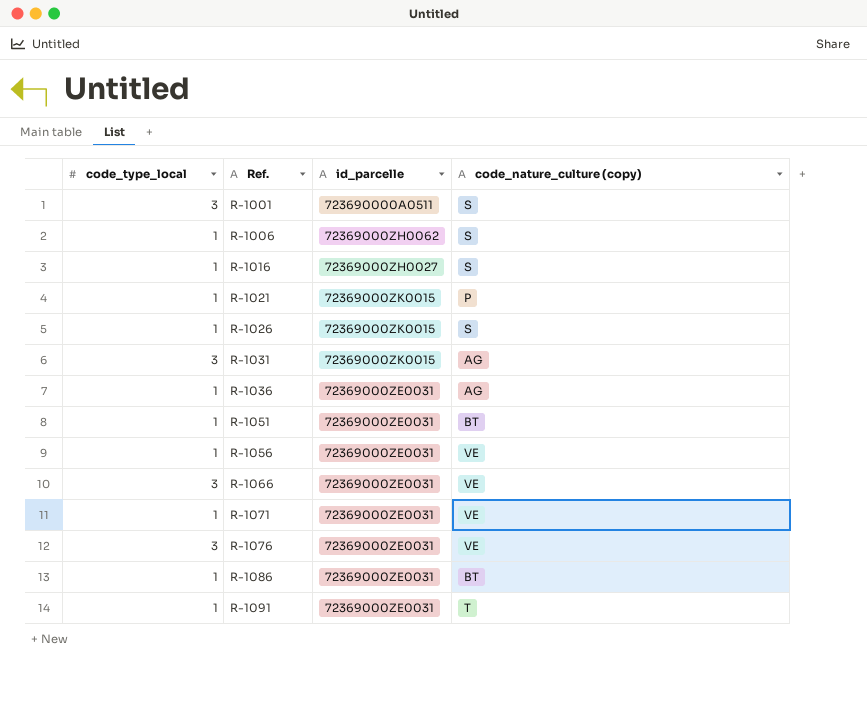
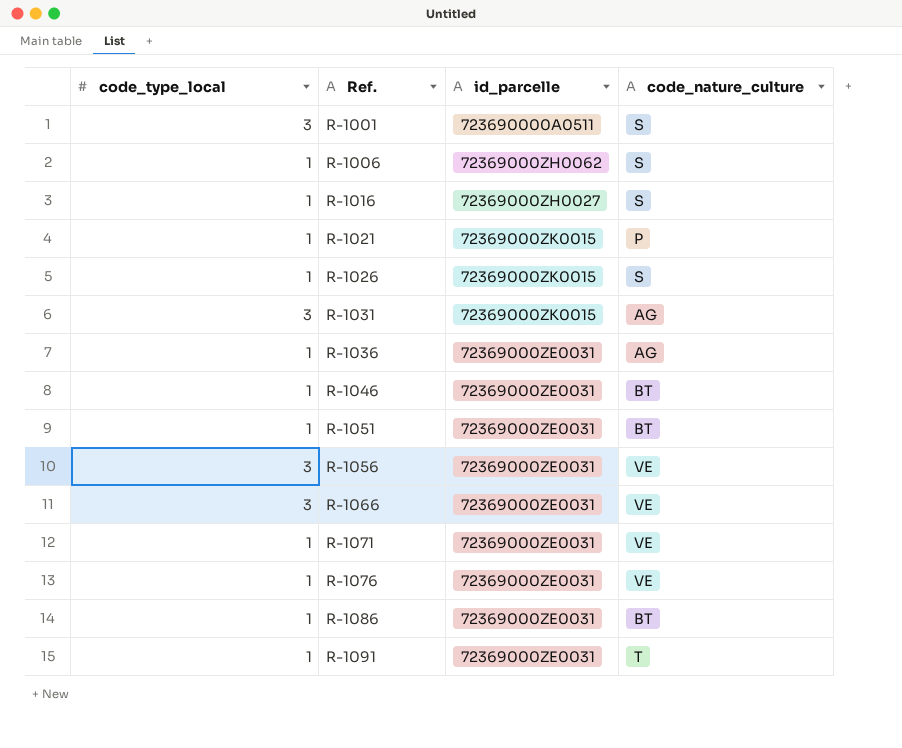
column name: code_nature_culture (copy) -> code_nature_culture
row R-1046: none -> 1 | 72369000ZE0031 | BT
R-1056 | code_type_local: 1 -> 3
R-1076 | code_type_local: 3 -> 1

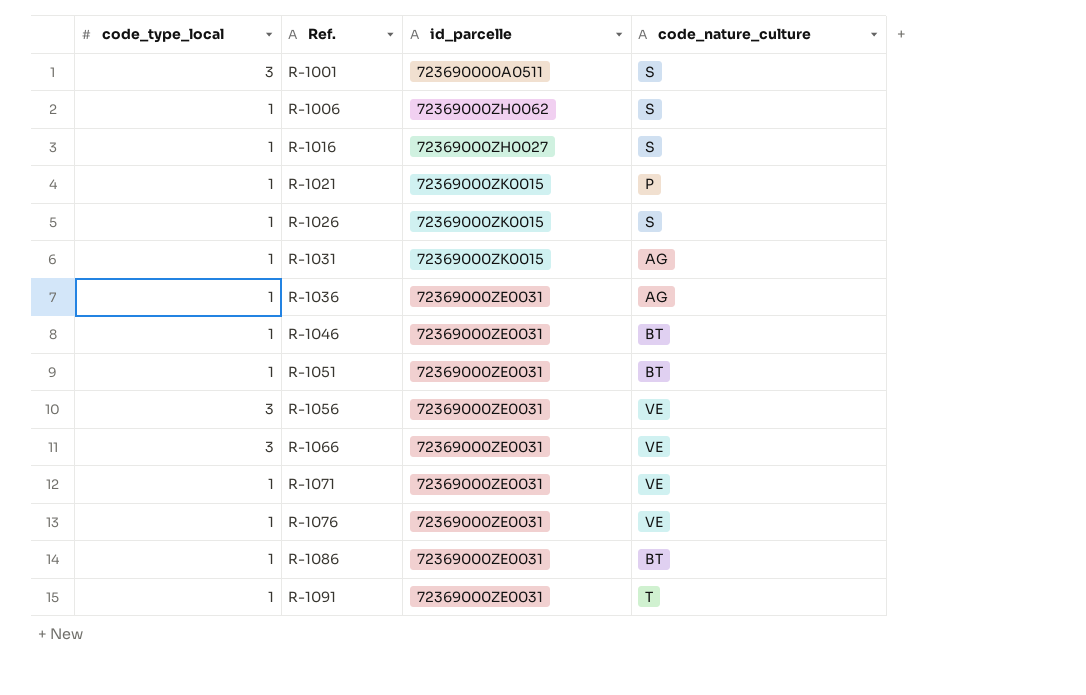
R-1031 | code_type_local: 3 -> 1

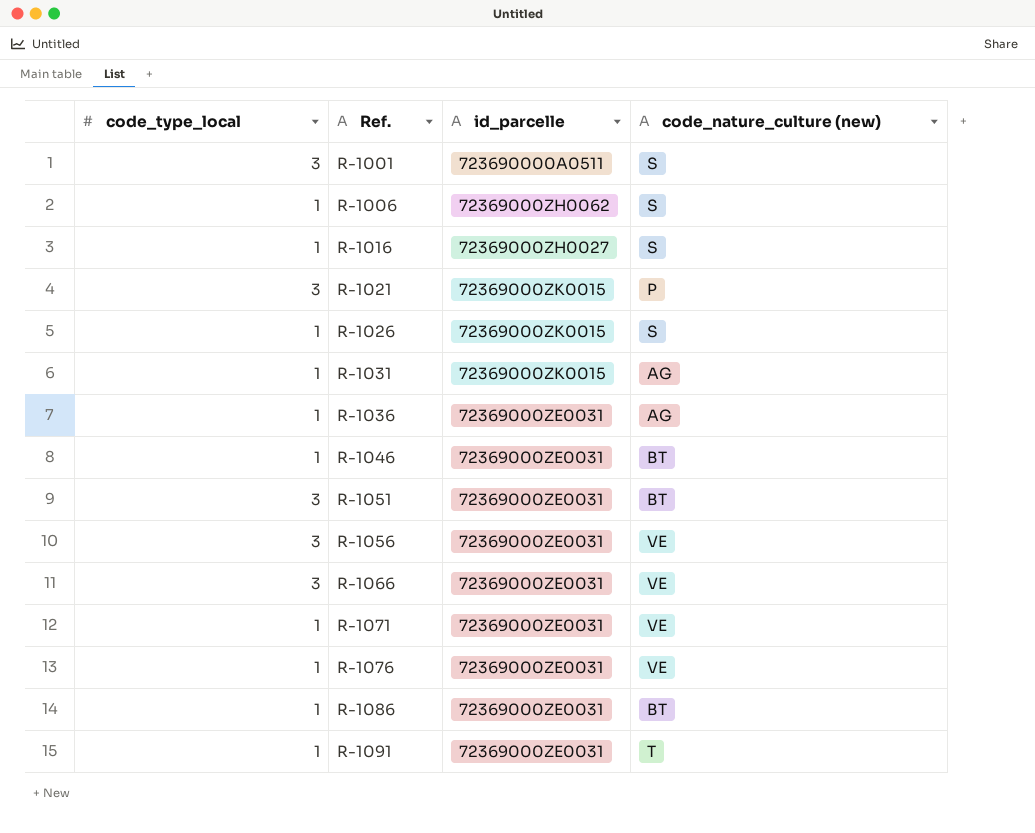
column name: code_nature_culture -> code_nature_culture (new)
R-1021 | code_type_local: 1 -> 3
R-1051 | code_type_local: 1 -> 3

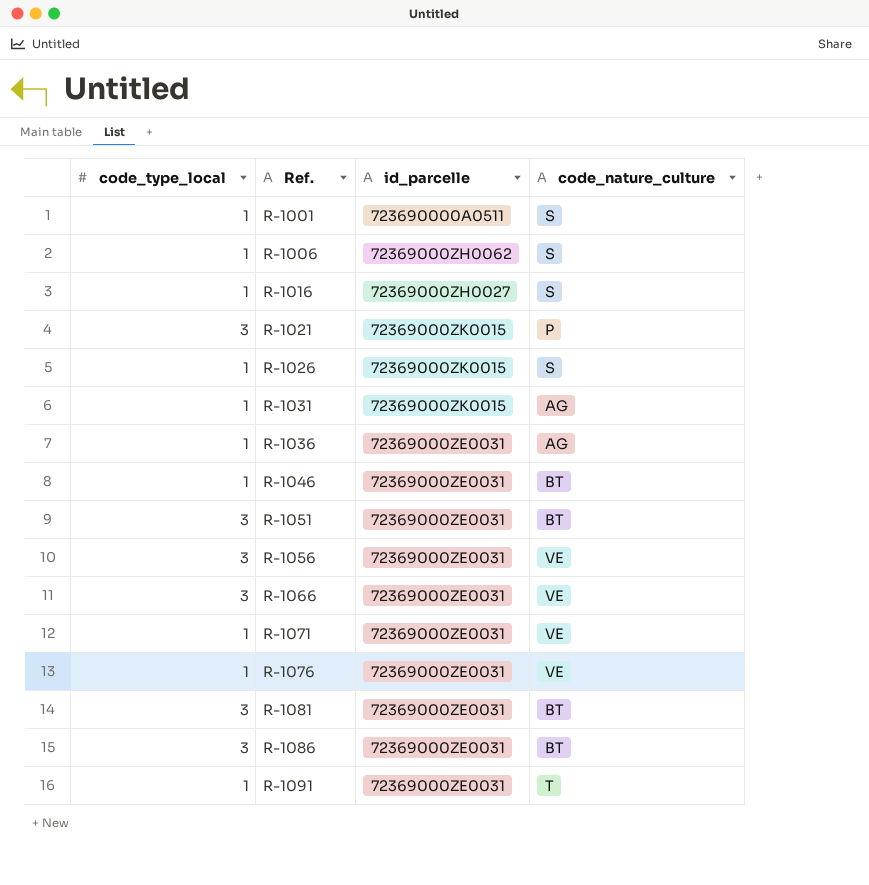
column name: code_nature_culture (new) -> code_nature_culture
R-1001 | code_type_local: 3 -> 1
row R-1081: none -> 3 | 72369000ZE0031 | BT
R-1086 | code_type_local: 1 -> 3

